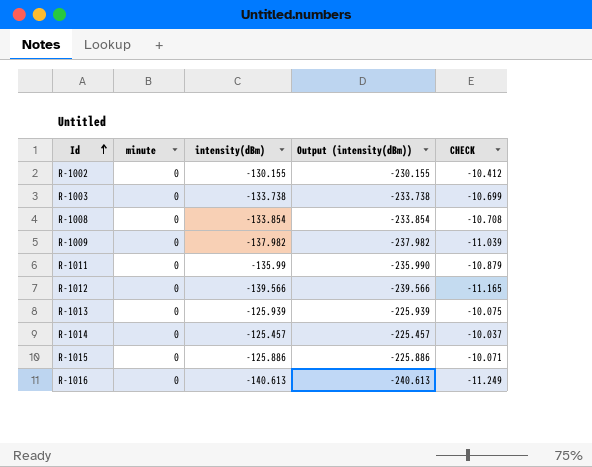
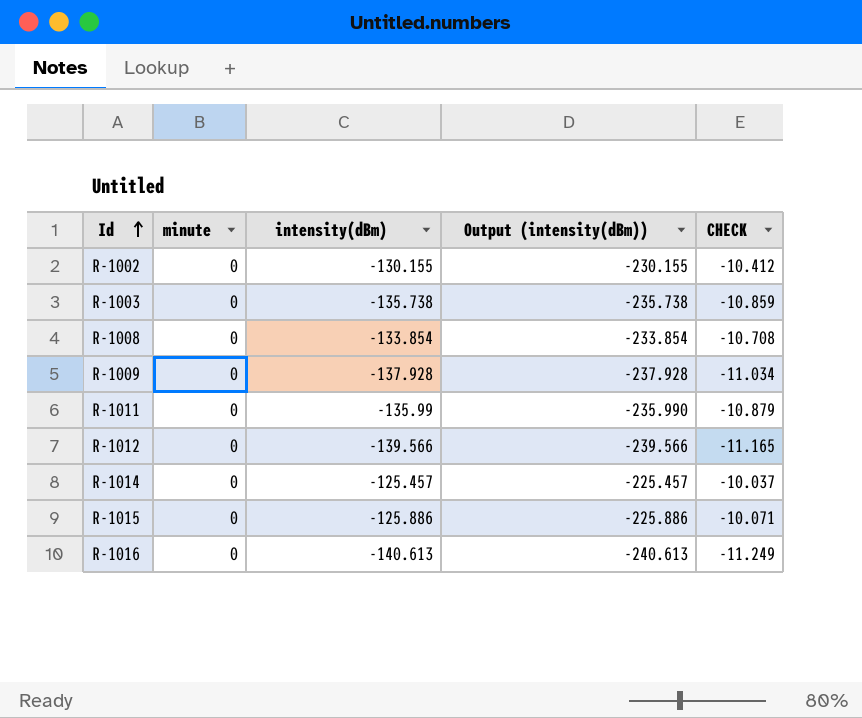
row R-1013: 0 | -125.939 | -225.939 | -10.075 -> none
R-1003 | intensity(dBm): -133.738 -> -135.738
R-1003 | Output (intensity(dBm)): -233.738 -> -235.738
R-1003 | CHECK: -10.699 -> -10.859
R-1009 | intensity(dBm): -137.982 -> -137.928
R-1009 | Output (intensity(dBm)): -237.982 -> -237.928
R-1009 | CHECK: -11.039 -> -11.034

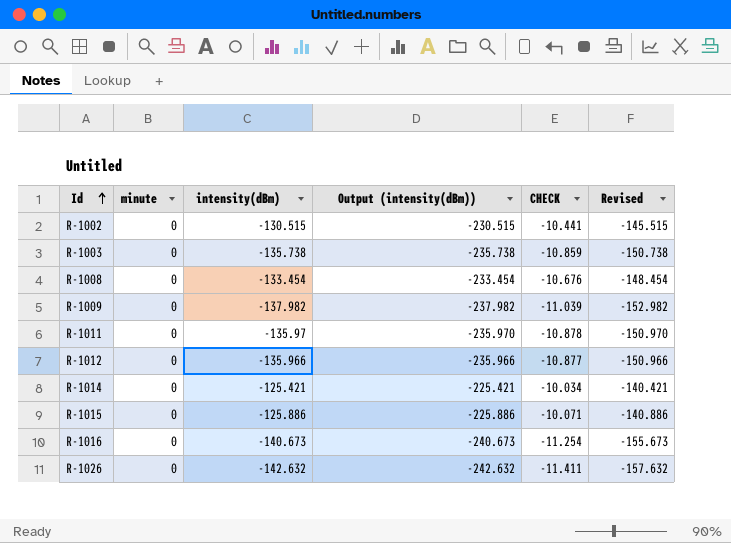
column Revised | formula: none -> [intensity(dBm)] - 15
R-1002 | intensity(dBm): -130.155 -> -130.515
R-1002 | Output (intensity(dBm)): -230.155 -> -230.515
R-1002 | CHECK: -10.412 -> -10.441
R-1008 | intensity(dBm): -133.854 -> -133.454
R-1008 | Output (intensity(dBm)): -233.854 -> -233.454
R-1008 | CHECK: -10.708 -> -10.676
R-1009 | intensity(dBm): -137.928 -> -137.982
R-1009 | Output (intensity(dBm)): -237.928 -> -237.982
R-1009 | CHECK: -11.034 -> -11.039
R-1011 | intensity(dBm): -135.99 -> -135.97
R-1011 | Output (intensity(dBm)): -235.990 -> -235.970
R-1011 | CHECK: -10.879 -> -10.878
R-1012 | intensity(dBm): -139.566 -> -135.966
R-1012 | Output (intensity(dBm)): -239.566 -> -235.966
R-1012 | CHECK: -11.165 -> -10.877
R-1014 | intensity(dBm): -125.457 -> -125.421
R-1014 | Output (intensity(dBm)): -225.457 -> -225.421
R-1014 | CHECK: -10.037 -> -10.034
R-1016 | intensity(dBm): -140.613 -> -140.673
R-1016 | Output (intensity(dBm)): -240.613 -> -240.673
R-1016 | CHECK: -11.249 -> -11.254
row R-1026: none -> 0 | -142.632 | -242.632 | -11.411 | -157.632

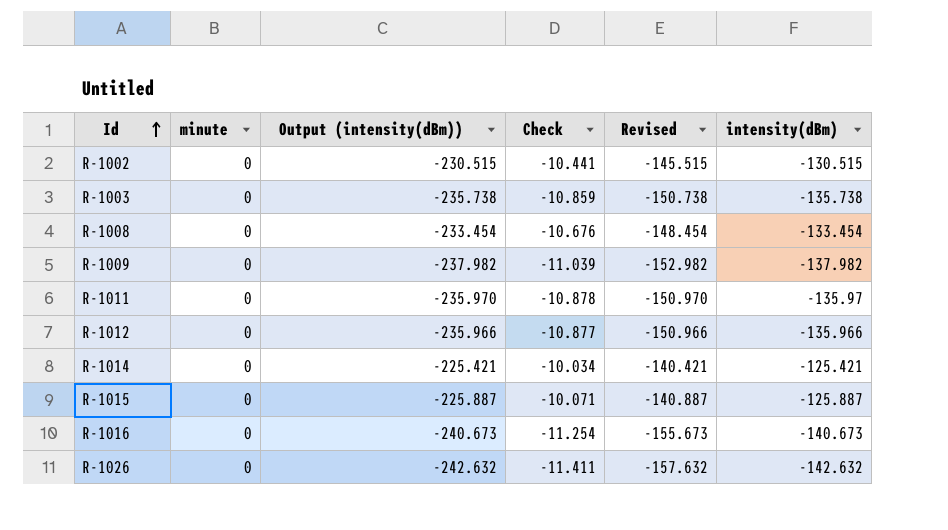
column name: CHECK -> Check
column intensity(dBm) | position: 3 -> 6
R-1015 | Output (intensity(dBm)): -225.886 -> -225.887
R-1015 | Revised: -140.886 -> -140.887
R-1015 | intensity(dBm): -125.886 -> -125.887

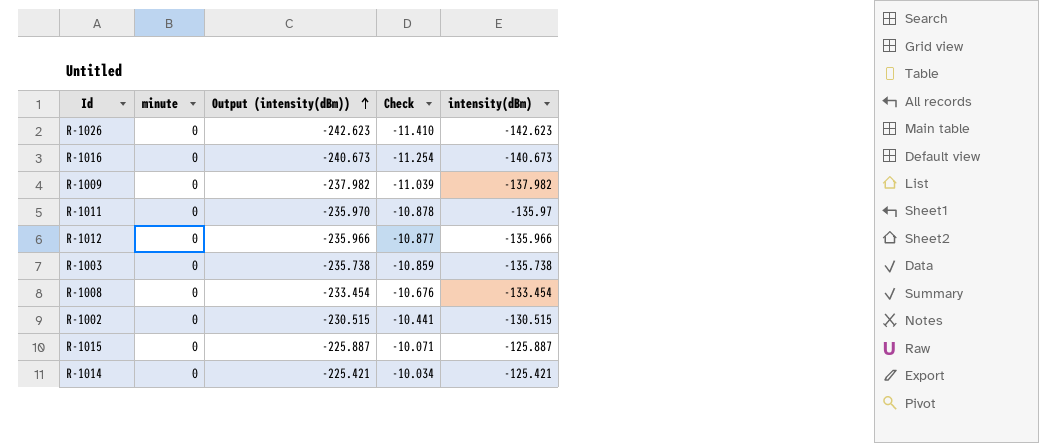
row order: Id ascending -> Output (intensity(dBm)) ascending
column Revised | formula: [intensity(dBm)] - 15 -> none
R-1026 | Output (intensity(dBm)): -242.632 -> -242.623
R-1026 | Check: -11.411 -> -11.410
R-1026 | intensity(dBm): -142.632 -> -142.623

